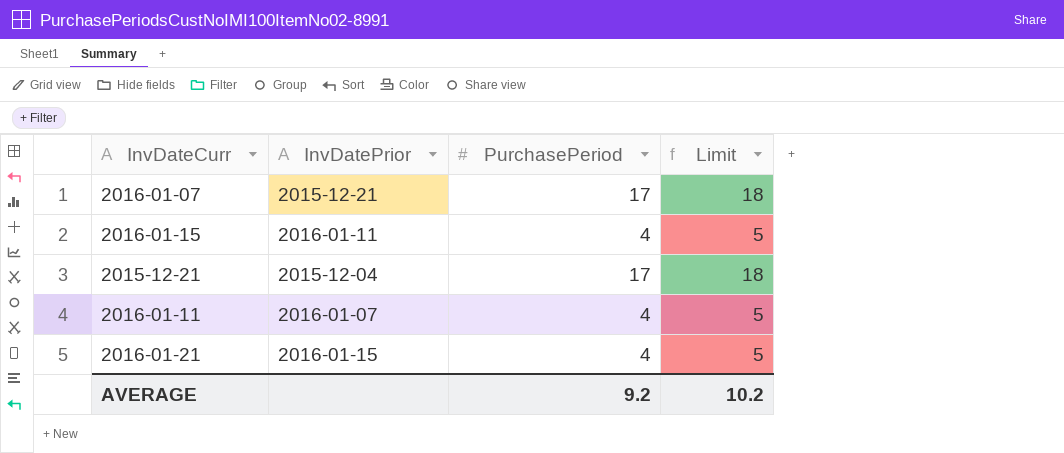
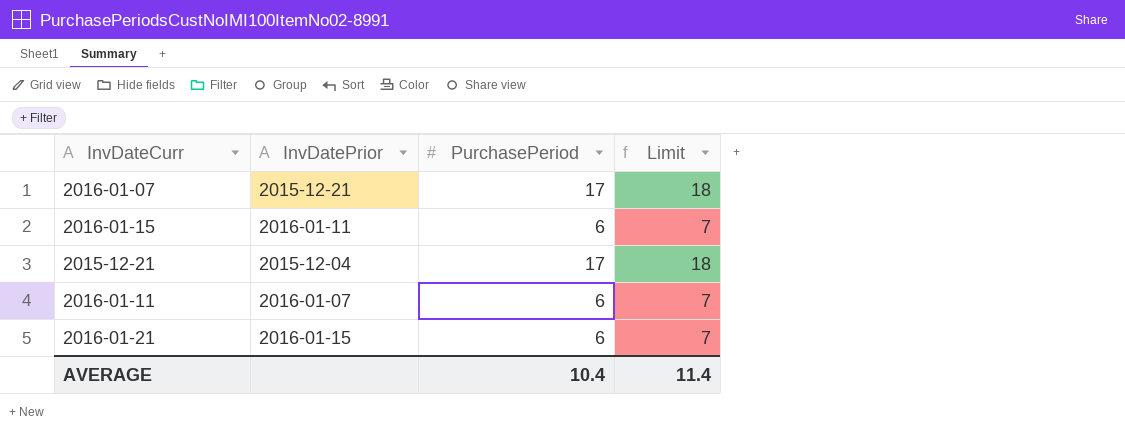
2016-01-15 | PurchasePeriod: 4 -> 6
2016-01-15 | Limit: 5 -> 7
2016-01-11 | PurchasePeriod: 4 -> 6
2016-01-11 | Limit: 5 -> 7
2016-01-21 | PurchasePeriod: 4 -> 6
2016-01-21 | Limit: 5 -> 7
AVERAGE | PurchasePeriod: 9.2 -> 10.4
AVERAGE | Limit: 10.2 -> 11.4

